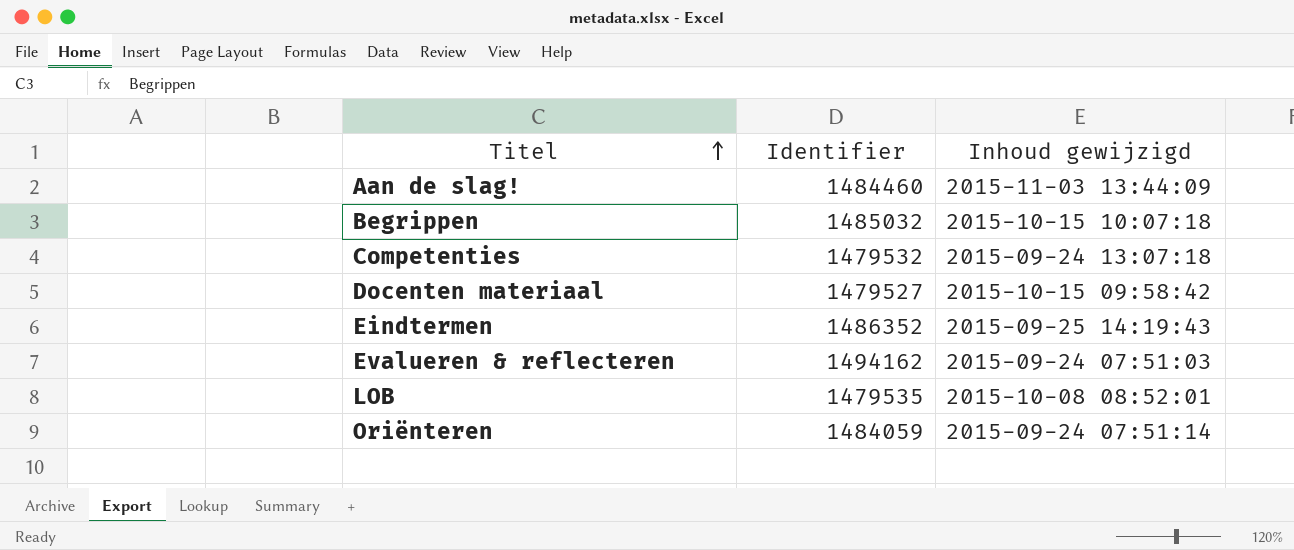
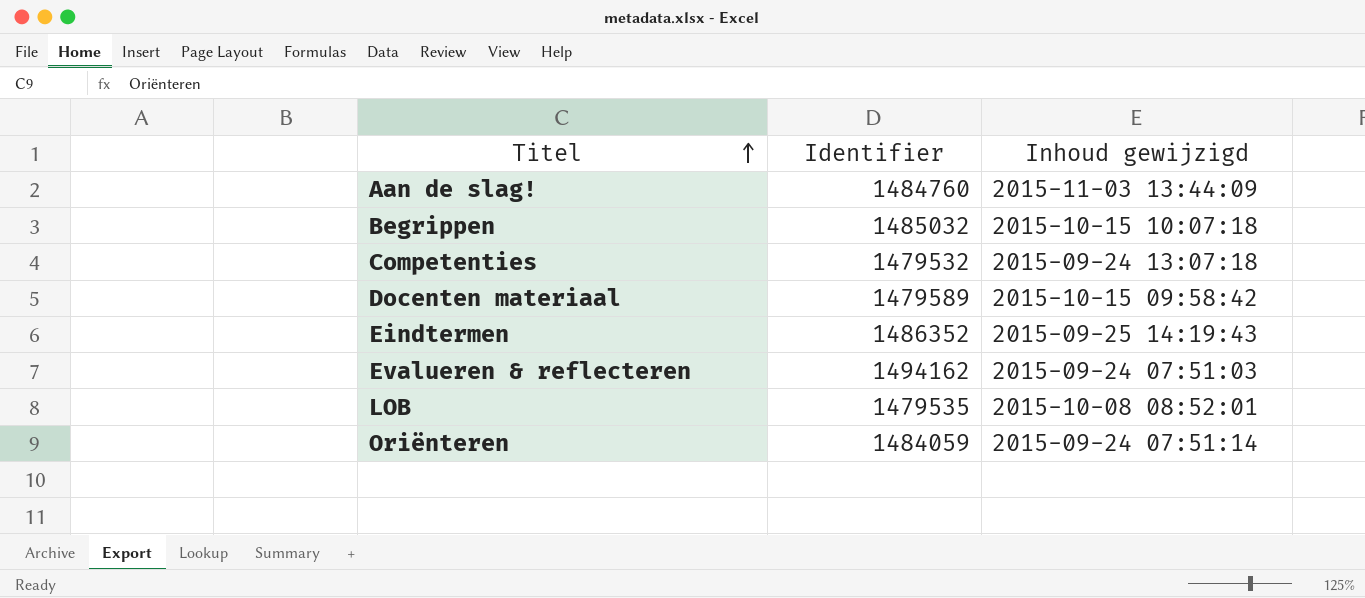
Aan de slag! | Identifier: 1484460 -> 1484760
Docenten materiaal | Identifier: 1479527 -> 1479589

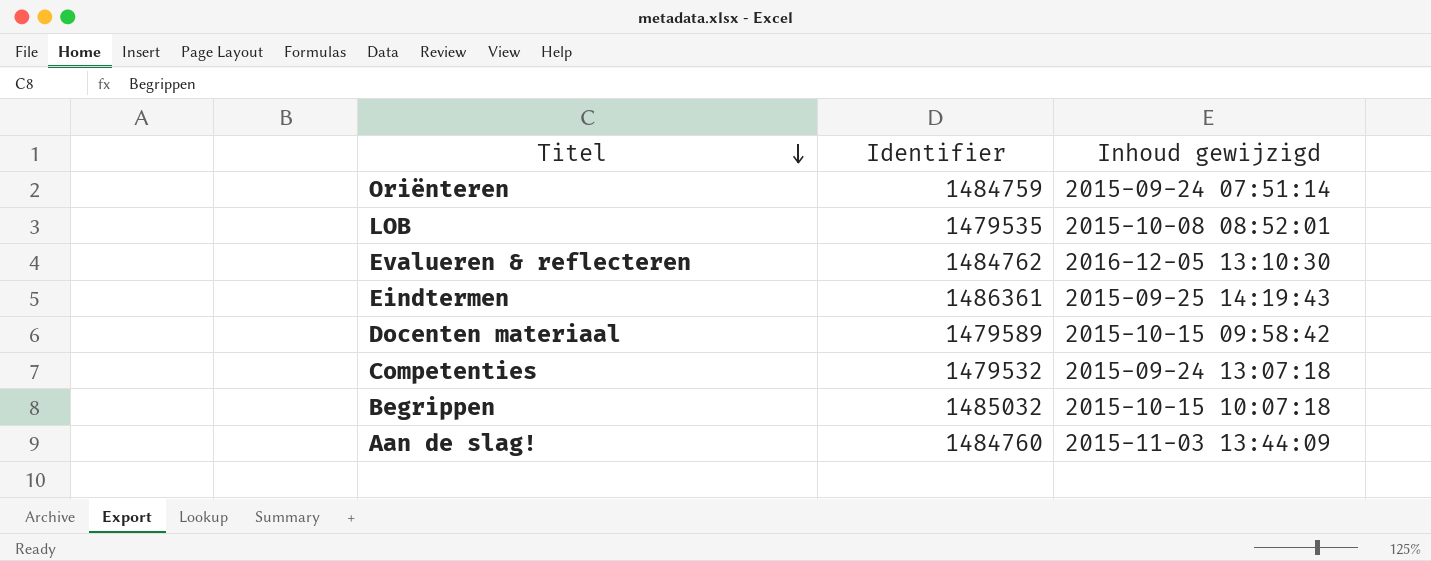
row order: Titel ascending -> Titel descending
Oriënteren | Identifier: 1484059 -> 1484759
Evalueren & reflecteren | Identifier: 1494162 -> 1484762
Evalueren & reflecteren | Inhoud gewijzigd: 2015-09-24 07:51:03 -> 2016-12-05 13:10:30
Eindtermen | Identifier: 1486352 -> 1486361

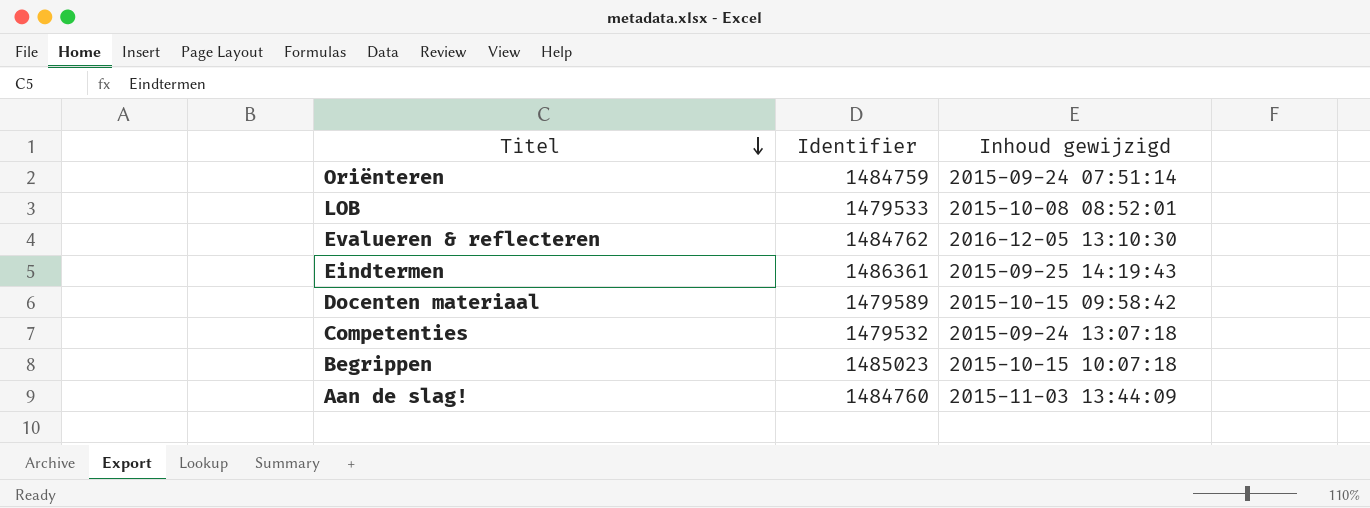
LOB | Identifier: 1479535 -> 1479533
Begrippen | Identifier: 1485032 -> 1485023

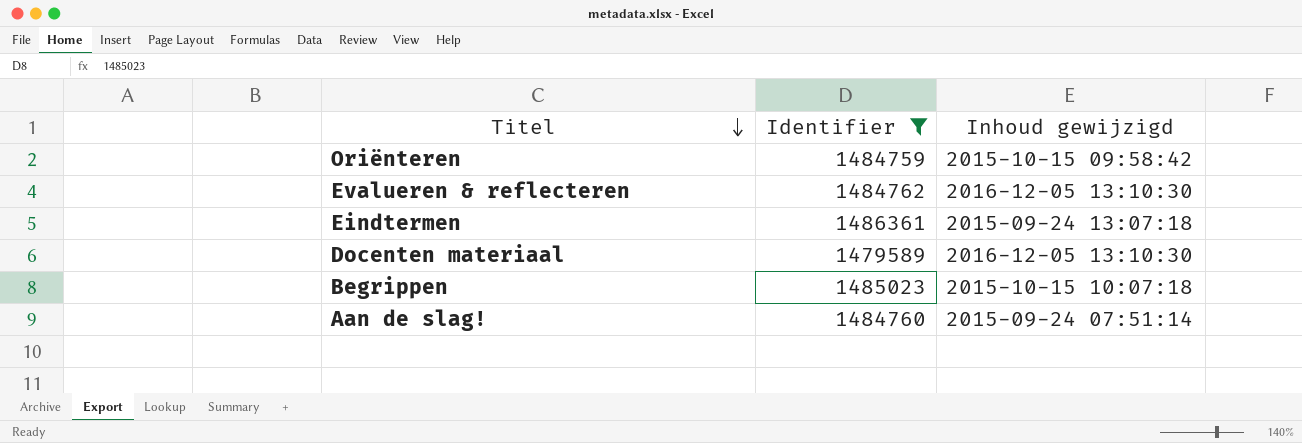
filter: none -> Identifier >= 1479589
Oriënteren | Inhoud gewijzigd: 2015-09-24 07:51:14 -> 2015-10-15 09:58:42
Eindtermen | Inhoud gewijzigd: 2015-09-25 14:19:43 -> 2015-09-24 13:07:18
Docenten materiaal | Inhoud gewijzigd: 2015-10-15 09:58:42 -> 2016-12-05 13:10:30
Aan de slag! | Inhoud gewijzigd: 2015-11-03 13:44:09 -> 2015-09-24 07:51:14

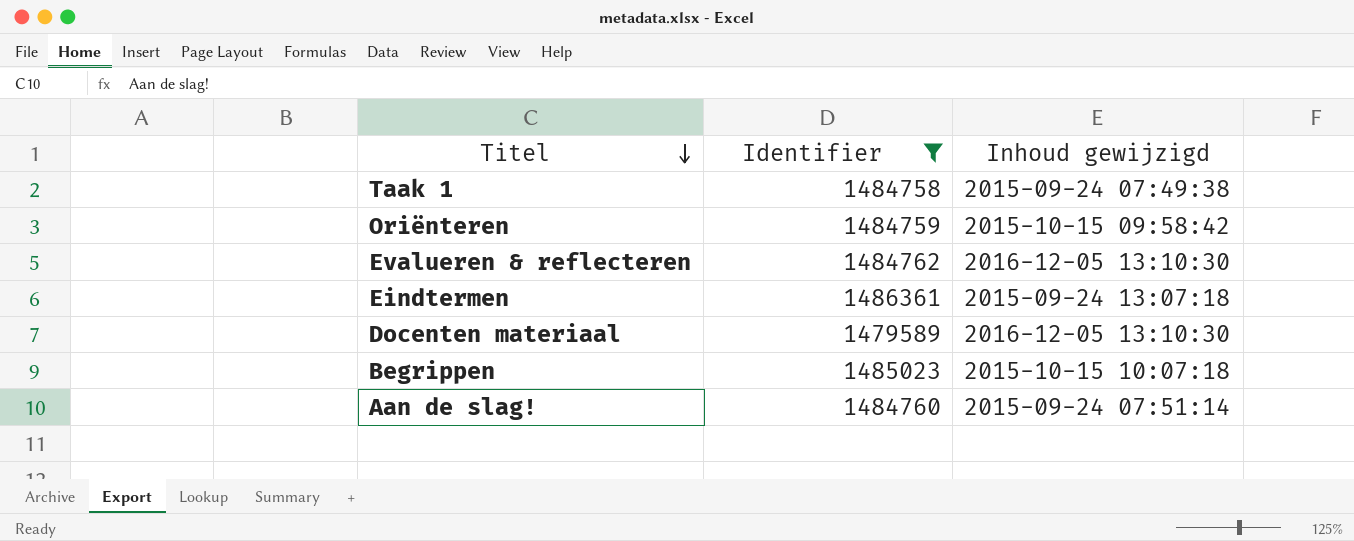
row Taak 1: none -> 1484758 | 2015-09-24 07:49:38

